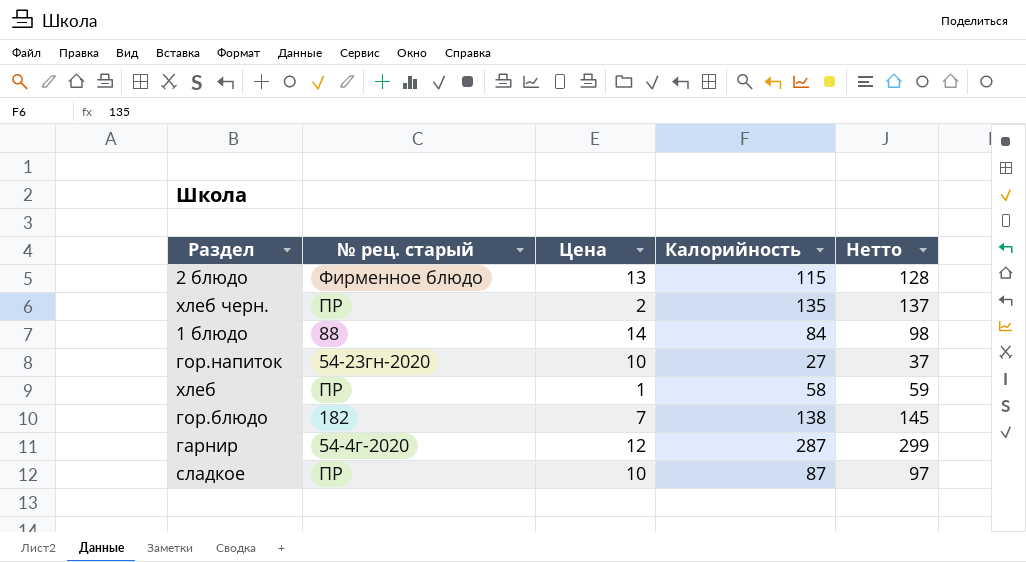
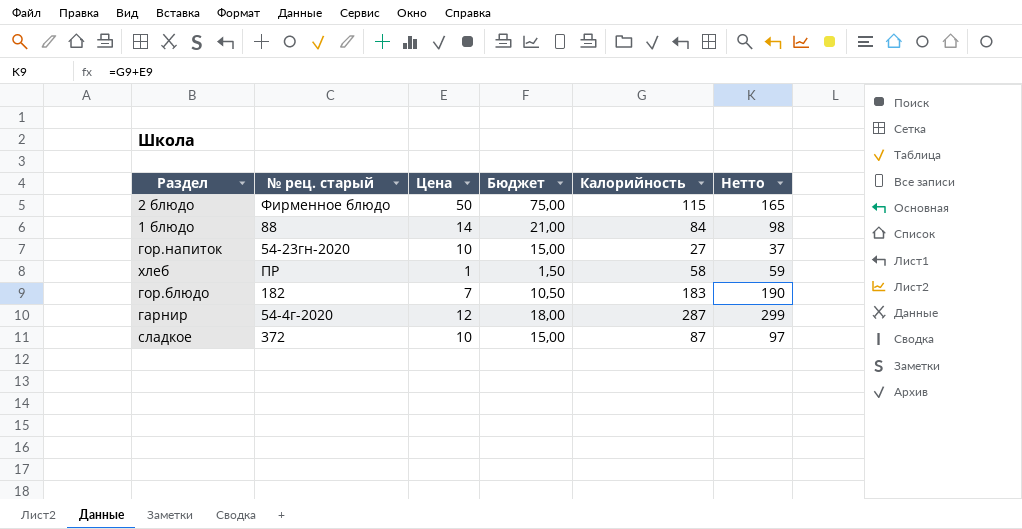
column Бюджет | formula: none -> [Цена] * 1,5
row хлеб черн.: ПР | 2 | 135 | 137 -> none
2 блюдо | Цена: 13 -> 50
2 блюдо | Нетто: 128 -> 165
гор.блюдо | Калорийность: 138 -> 183
гор.блюдо | Нетто: 145 -> 190
сладкое | № рец. старый: ПР -> 372

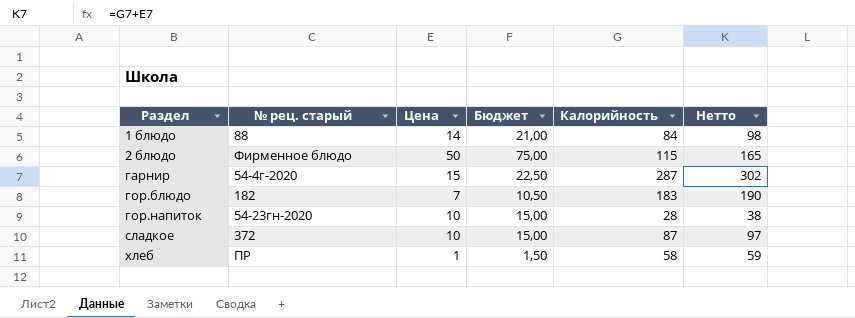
row order: none -> Раздел ascending
гарнир | Цена: 12 -> 15
гарнир | Бюджет: 18,00 -> 22,50
гарнир | Нетто: 299 -> 302
гор.напиток | Калорийность: 27 -> 28
гор.напиток | Нетто: 37 -> 38

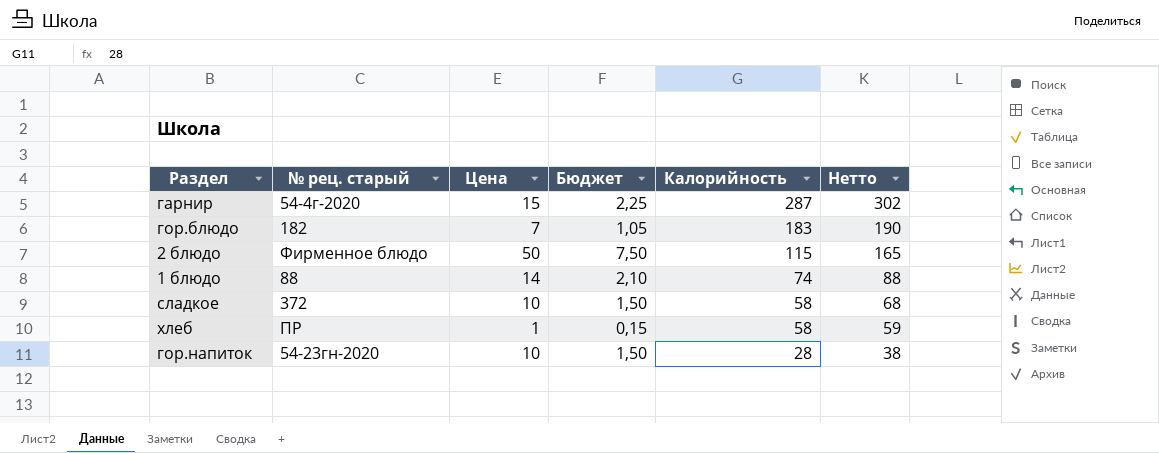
row order: Раздел ascending -> Калорийность descending
column Бюджет | formula: [Цена] * 1,5 -> [Цена] * 0,15
1 блюдо | Калорийность: 84 -> 74
1 блюдо | Нетто: 98 -> 88
сладкое | Калорийность: 87 -> 58
сладкое | Нетто: 97 -> 68

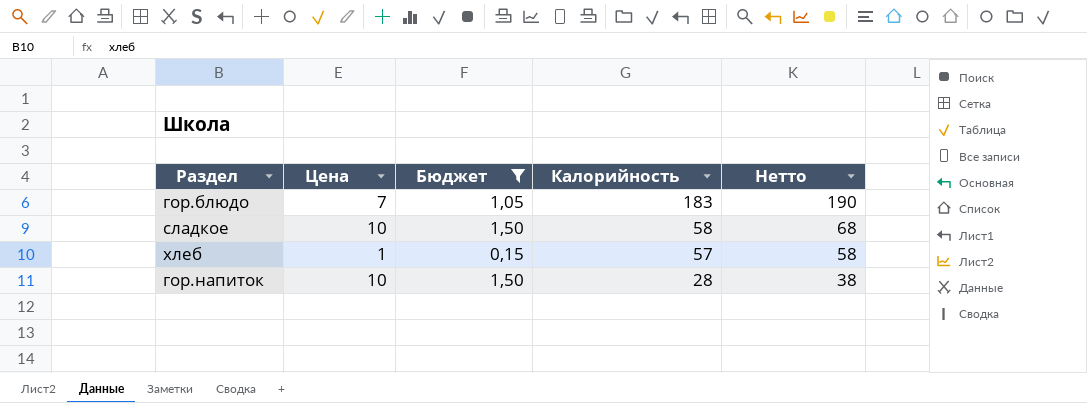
filter: none -> Бюджет <= 1,50
column № рец. старый | position: 2 -> none
хлеб | Калорийность: 58 -> 57
хлеб | Нетто: 59 -> 58

